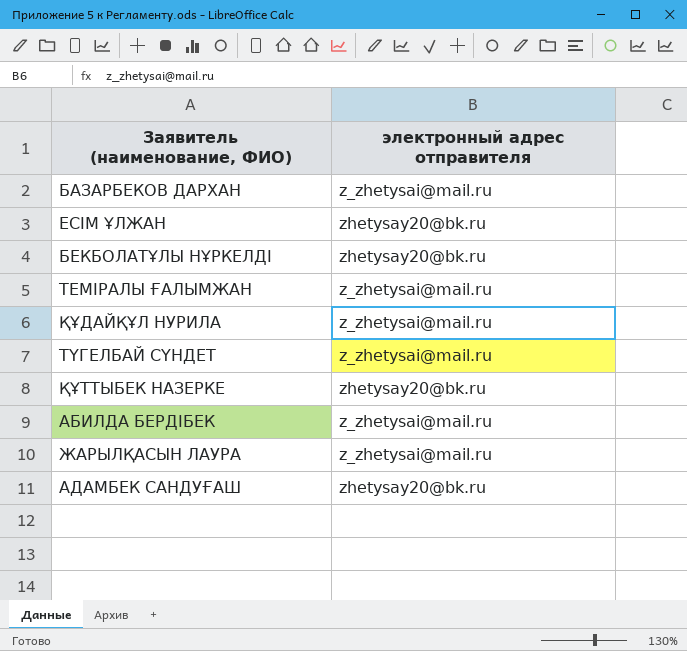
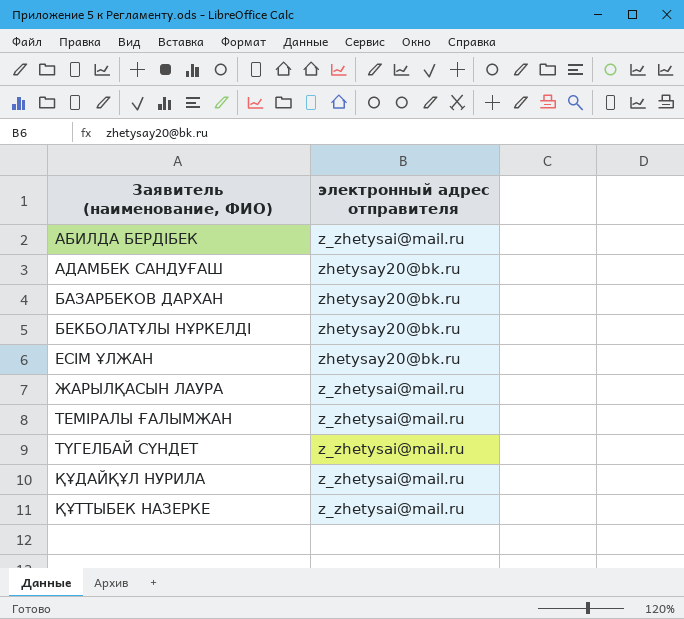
row order: none -> Заявитель (наименование, ФИО) ascending
БАЗАРБЕКОВ ДАРХАН | электронный адрес отправителя: z_zhetysai@mail.ru -> zhetysay20@bk.ru
ҚҰТТЫБЕК НАЗЕРКЕ | электронный адрес отправителя: zhetysay20@bk.ru -> z_zhetysai@mail.ru

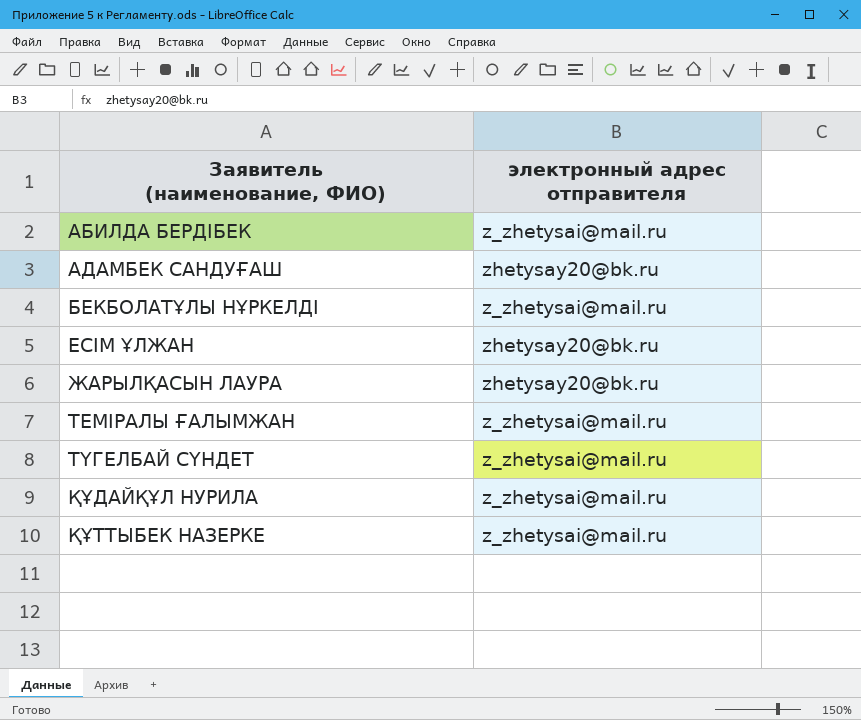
row БАЗАРБЕКОВ ДАРХАН: zhetysay20@bk.ru -> none
БЕКБОЛАТҰЛЫ НҰРКЕЛДІ | электронный адрес отправителя: zhetysay20@bk.ru -> z_zhetysai@mail.ru
ЖАРЫЛҚАСЫН ЛАУРА | электронный адрес отправителя: z_zhetysai@mail.ru -> zhetysay20@bk.ru

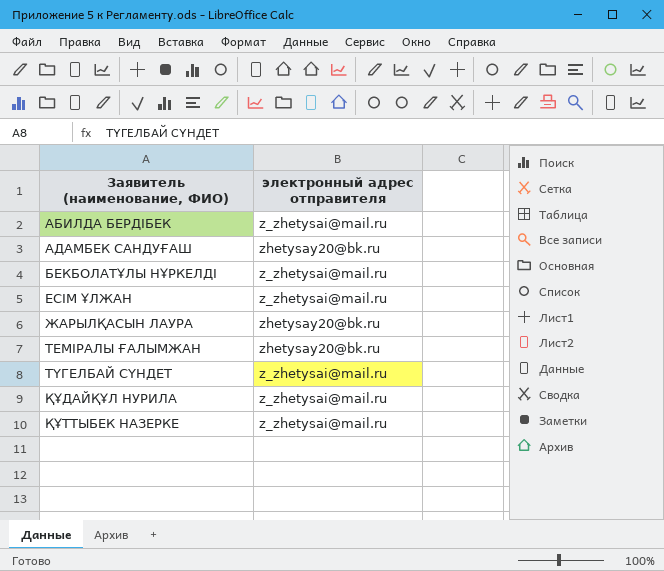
ЕСІМ ҰЛЖАН | электронный адрес отправителя: zhetysay20@bk.ru -> z_zhetysai@mail.ru
ТЕМІРАЛЫ ҒАЛЫМЖАН | электронный адрес отправителя: z_zhetysai@mail.ru -> zhetysay20@bk.ru

